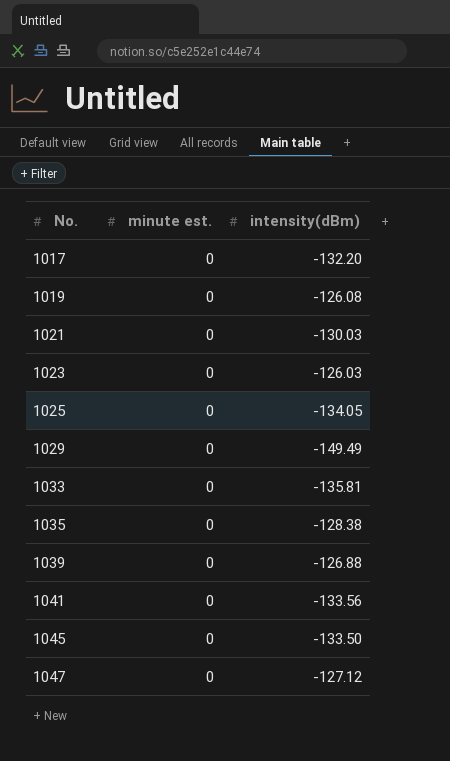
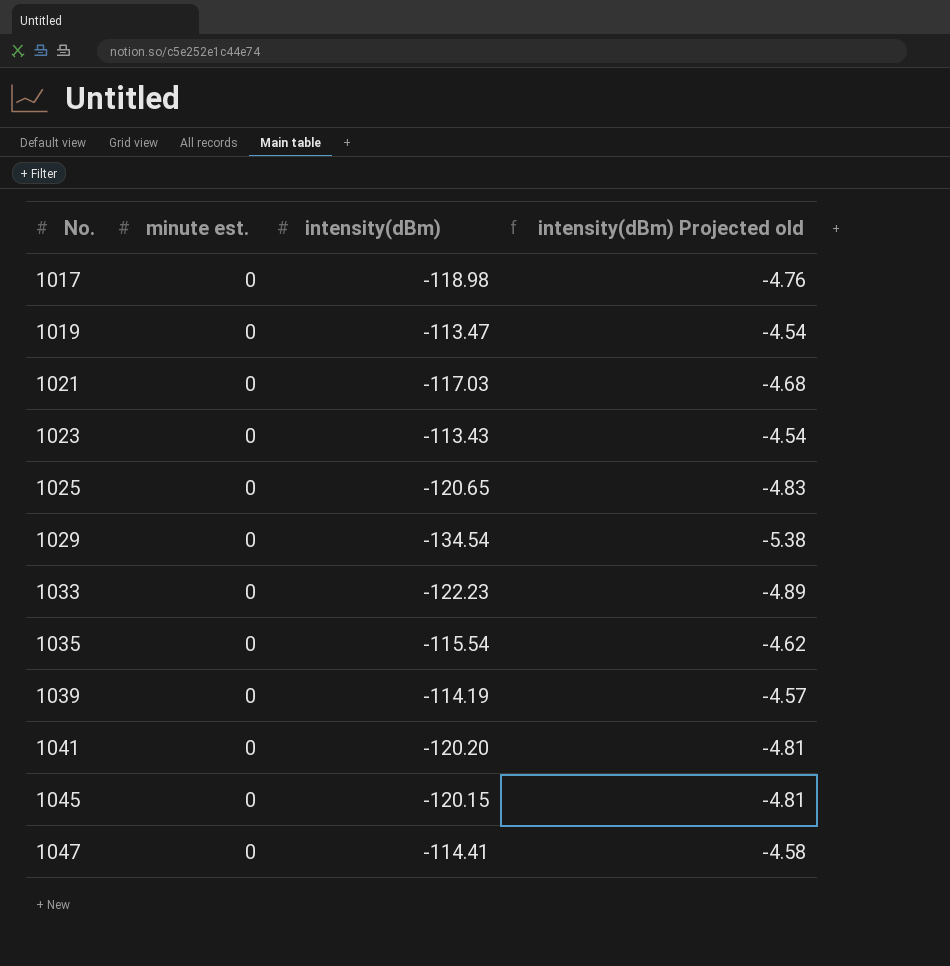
column intensity(dBm) Projected old | formula: none -> [intensity(dBm)] * 0.04
1017 | intensity(dBm): -132.20 -> -118.98
1019 | intensity(dBm): -126.08 -> -113.47
1021 | intensity(dBm): -130.03 -> -117.03
1023 | intensity(dBm): -126.03 -> -113.43
1025 | intensity(dBm): -134.05 -> -120.65
1029 | intensity(dBm): -149.49 -> -134.54
1033 | intensity(dBm): -135.81 -> -122.23
1035 | intensity(dBm): -128.38 -> -115.54
1039 | intensity(dBm): -126.88 -> -114.19
1041 | intensity(dBm): -133.56 -> -120.20
1045 | intensity(dBm): -133.50 -> -120.15
1047 | intensity(dBm): -127.12 -> -114.41

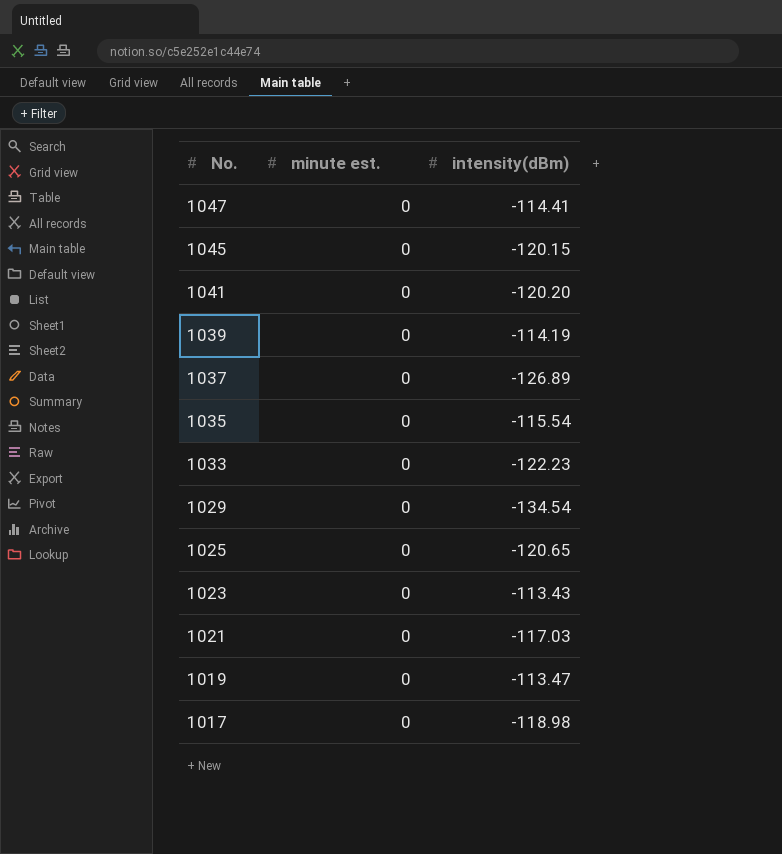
row order: No. ascending -> No. descending
column intensity(dBm) Projected old | formula: [intensity(dBm)] * 0.04 -> none
row 1037: none -> 0 | -126.89

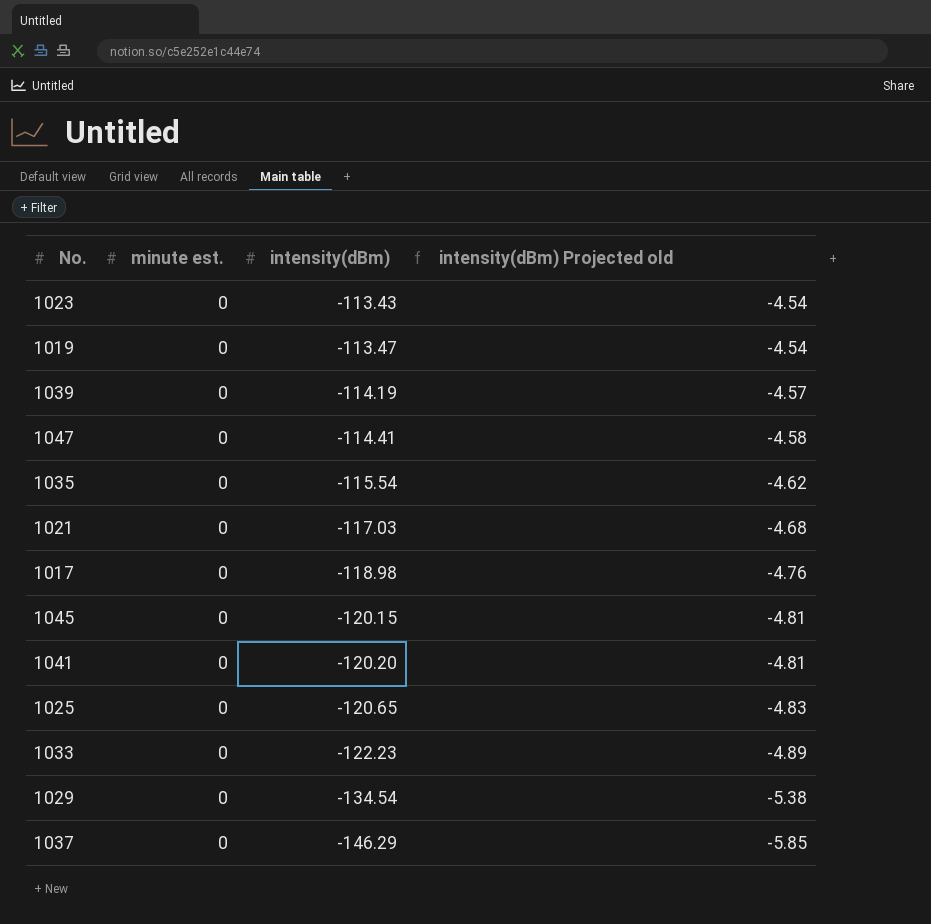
row order: No. descending -> intensity(dBm) descending
column intensity(dBm) Projected old | formula: none -> [intensity(dBm)] * 0.04
1037 | intensity(dBm): -126.89 -> -146.29

